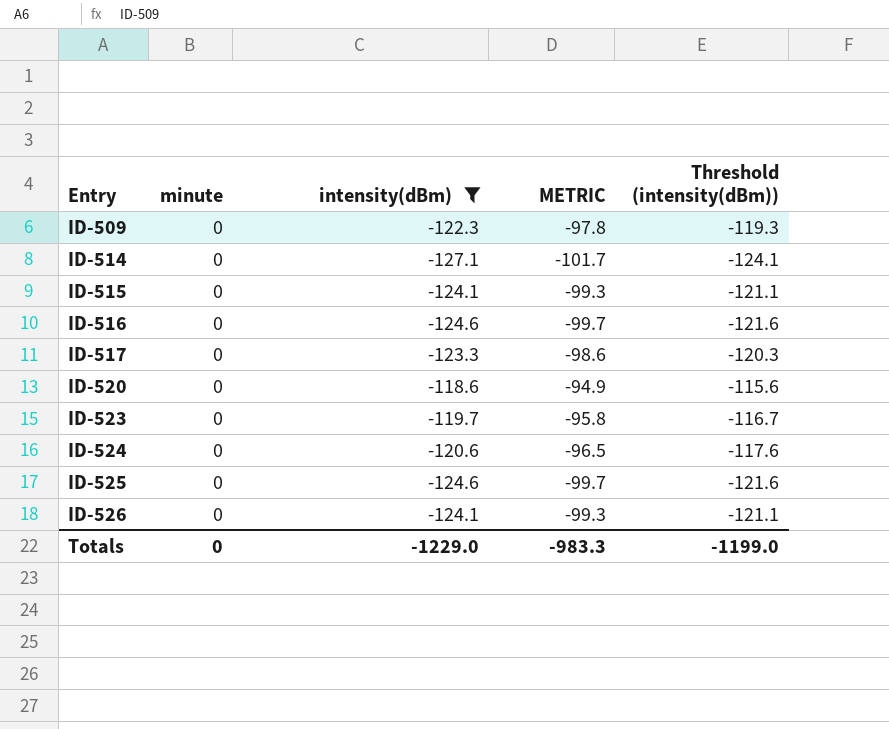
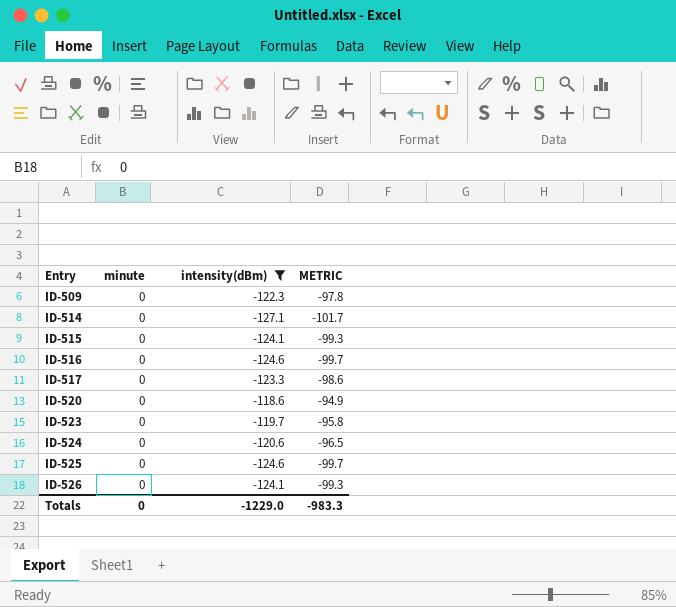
column Threshold (intensity(dBm)) | formula: [intensity(dBm)] + 3 -> none

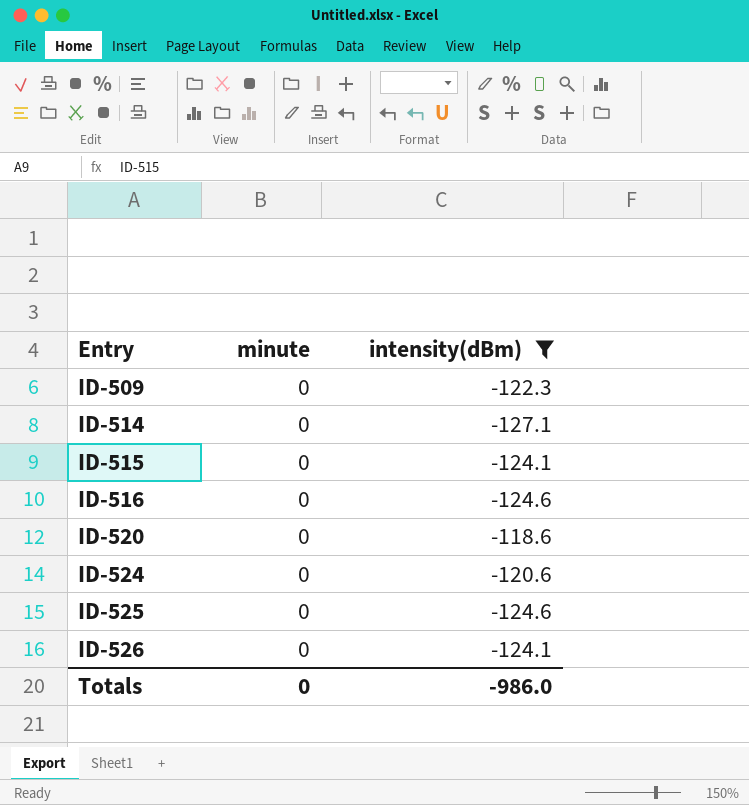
column METRIC | formula: [intensity(dBm)] * 0.8 -> none
row ID-517: 0 | -123.3 | -98.6 -> none
row ID-523: 0 | -119.7 | -95.8 -> none
Totals | intensity(dBm): -1229.0 -> -986.0

